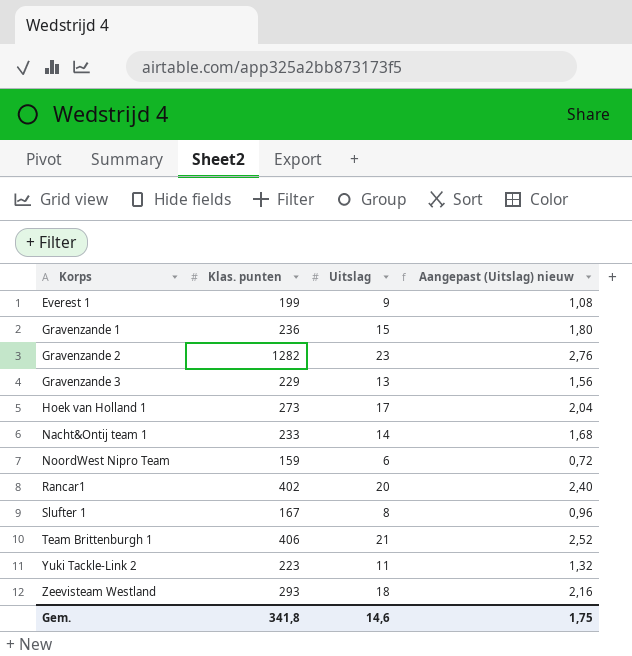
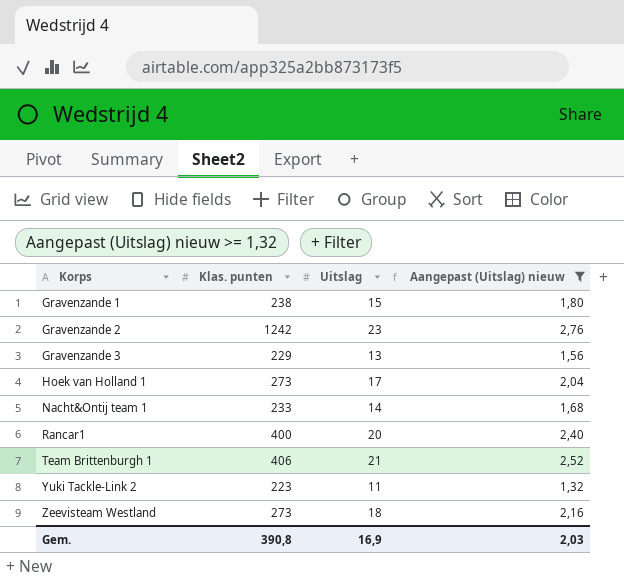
filter: none -> Aangepast (Uitslag) nieuw >= 1,32
Gravenzande 1 | Klas. punten: 236 -> 238
Gravenzande 2 | Klas. punten: 1282 -> 1242
Rancar1 | Klas. punten: 402 -> 400
Zeevisteam Westland | Klas. punten: 293 -> 273
Gem. | Klas. punten: 341,8 -> 390,8
Gem. | Uitslag: 14,6 -> 16,9
Gem. | Aangepast (Uitslag) nieuw: 1,75 -> 2,03

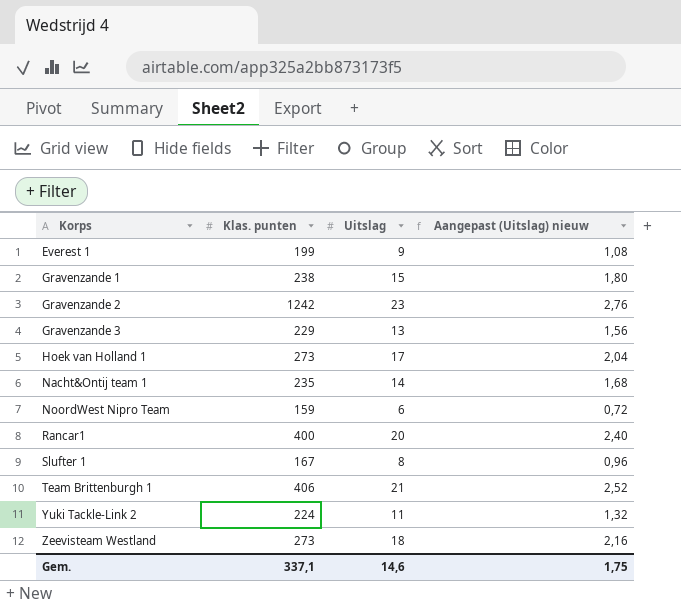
filter: Aangepast (Uitslag) nieuw >= 1,32 -> none
Nacht&Ontij team 1 | Klas. punten: 233 -> 235
Yuki Tackle-Link 2 | Klas. punten: 223 -> 224
Gem. | Klas. punten: 390,8 -> 337,1
Gem. | Uitslag: 16,9 -> 14,6
Gem. | Aangepast (Uitslag) nieuw: 2,03 -> 1,75

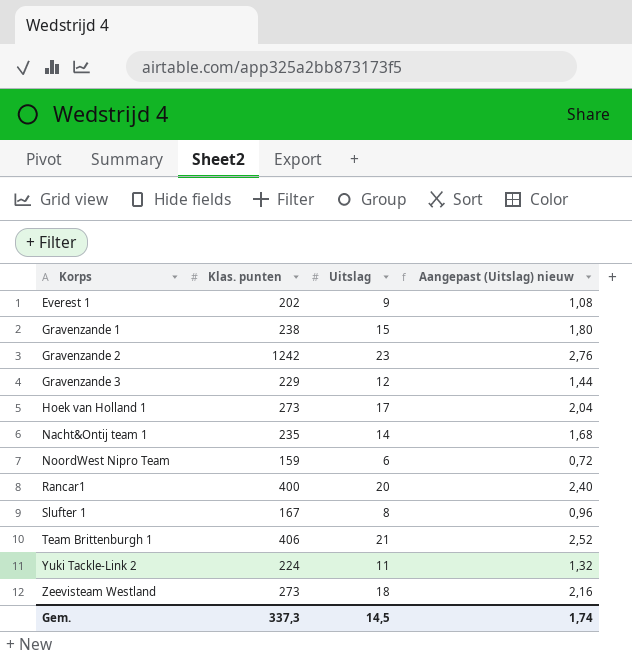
Everest 1 | Klas. punten: 199 -> 202
Gravenzande 3 | Uitslag: 13 -> 12
Gravenzande 3 | Aangepast (Uitslag) nieuw: 1,56 -> 1,44
Gem. | Klas. punten: 337,1 -> 337,3
Gem. | Uitslag: 14,6 -> 14,5
Gem. | Aangepast (Uitslag) nieuw: 1,75 -> 1,74

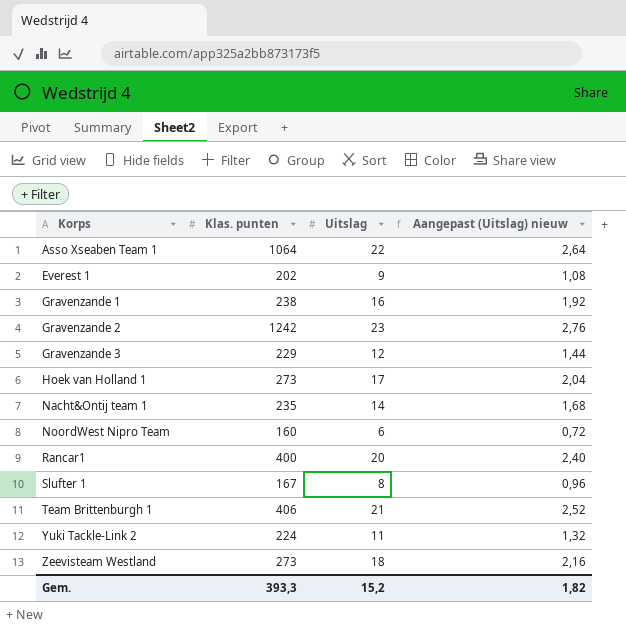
row Asso Xseaben Team 1: none -> 1064 | 22 | 2,64
Gravenzande 1 | Uitslag: 15 -> 16
Gravenzande 1 | Aangepast (Uitslag) nieuw: 1,80 -> 1,92
NoordWest Nipro Team | Klas. punten: 159 -> 160
Gem. | Klas. punten: 337,3 -> 393,3
Gem. | Uitslag: 14,5 -> 15,2
Gem. | Aangepast (Uitslag) nieuw: 1,74 -> 1,82

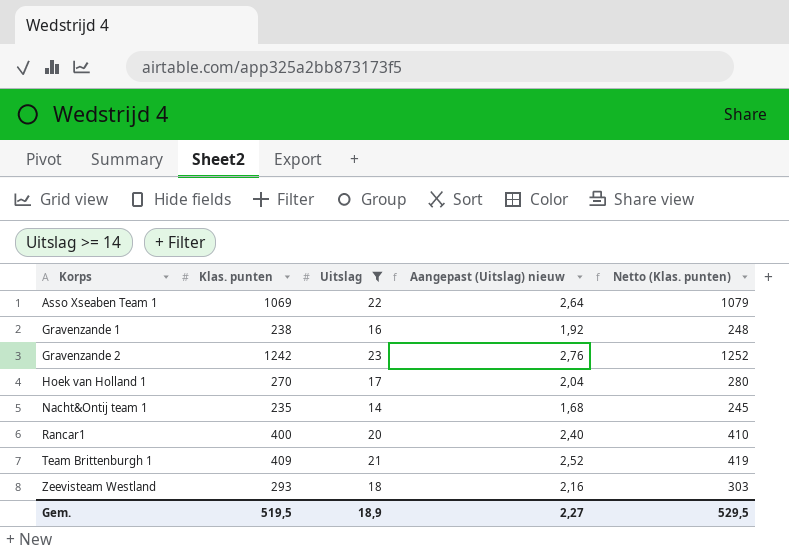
filter: none -> Uitslag >= 14
column Netto (Klas. punten) | formula: none -> [Klas. punten] + 10
Asso Xseaben Team 1 | Klas. punten: 1064 -> 1069
Hoek van Holland 1 | Klas. punten: 273 -> 270
Team Brittenburgh 1 | Klas. punten: 406 -> 409
Zeevisteam Westland | Klas. punten: 273 -> 293
Gem. | Klas. punten: 393,3 -> 519,5
Gem. | Uitslag: 15,2 -> 18,9
Gem. | Aangepast (Uitslag) nieuw: 1,82 -> 2,27

